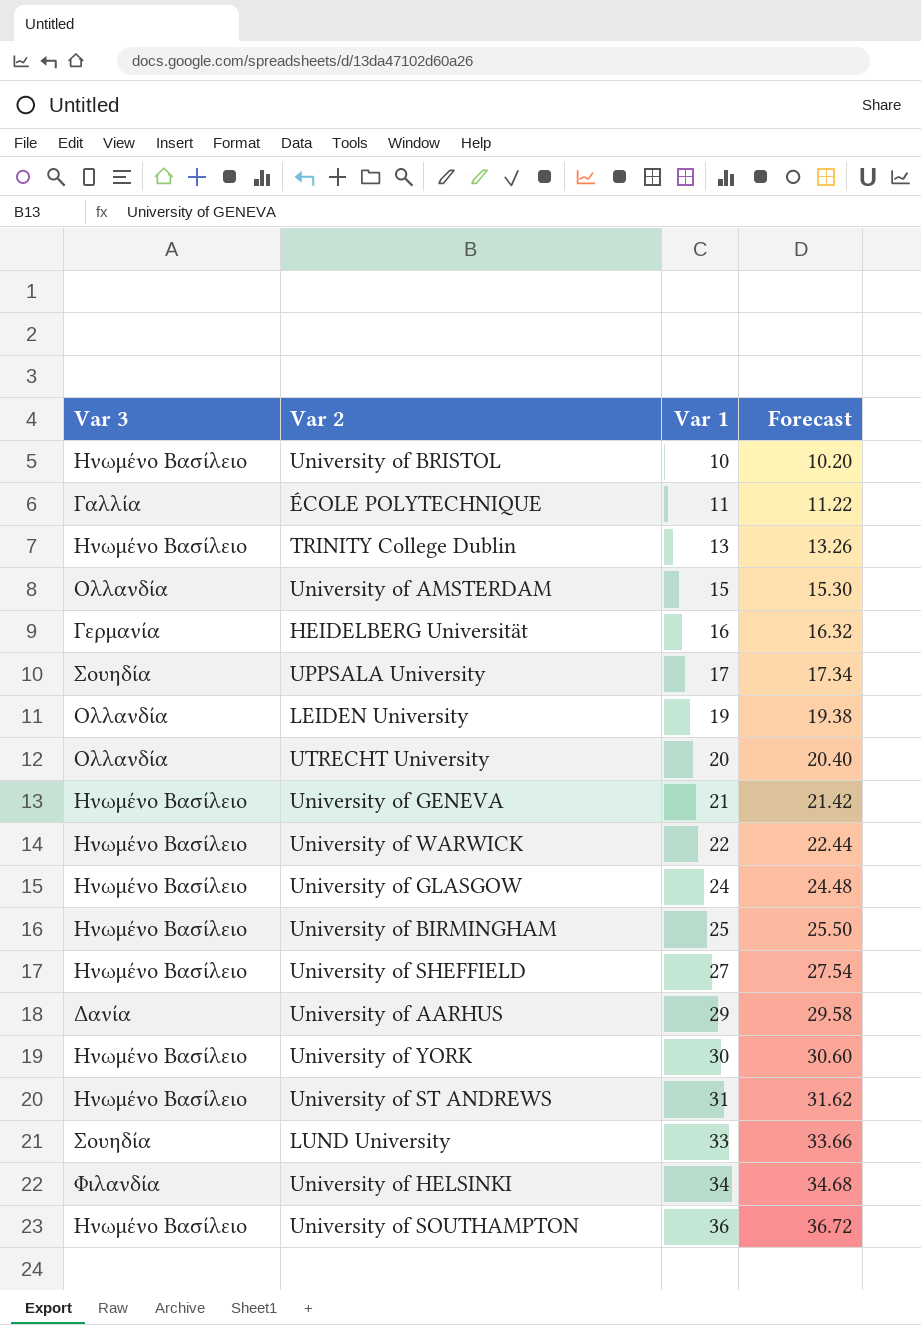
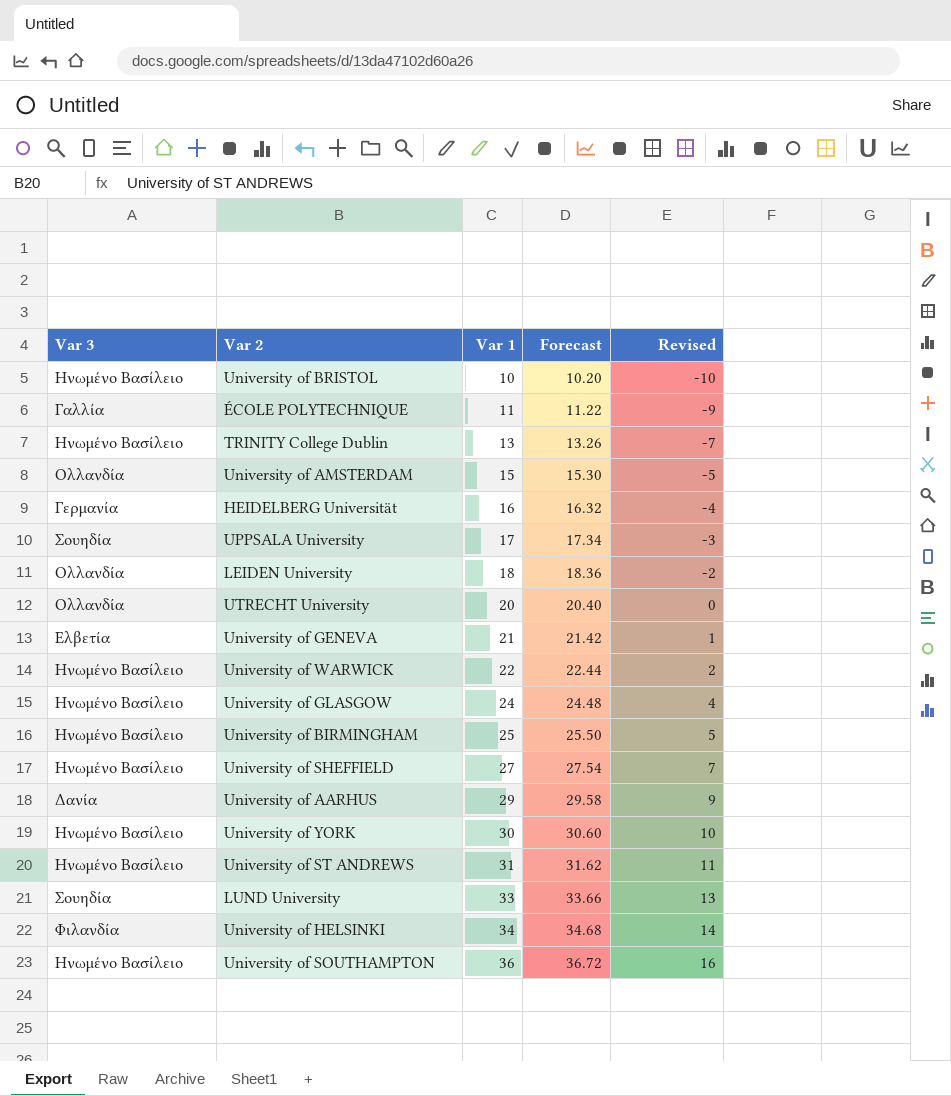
column Revised | formula: none -> [Var 1] - 20
LEIDEN University | Var 1: 19 -> 18
LEIDEN University | Forecast: 19.38 -> 18.36
University of GENEVA | Var 3: Ηνωμένο Βασίλειο -> Ελβετία

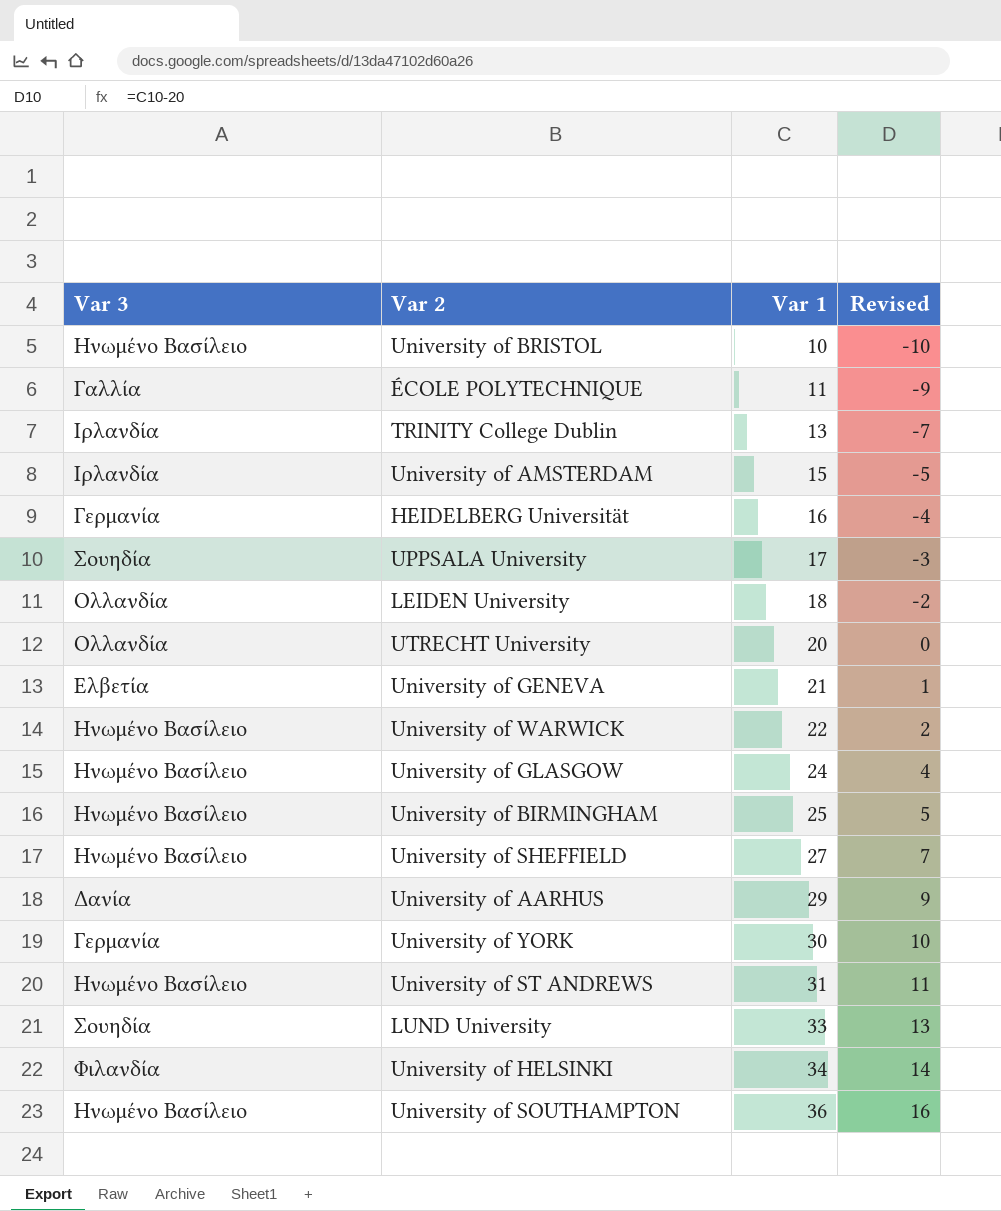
column Forecast | formula: [Var 1] * 1.02 -> none
TRINITY College Dublin | Var 3: Ηνωμένο Βασίλειο -> Ιρλανδία
University of AMSTERDAM | Var 3: Ολλανδία -> Ιρλανδία
University of YORK | Var 3: Ηνωμένο Βασίλειο -> Γερμανία

